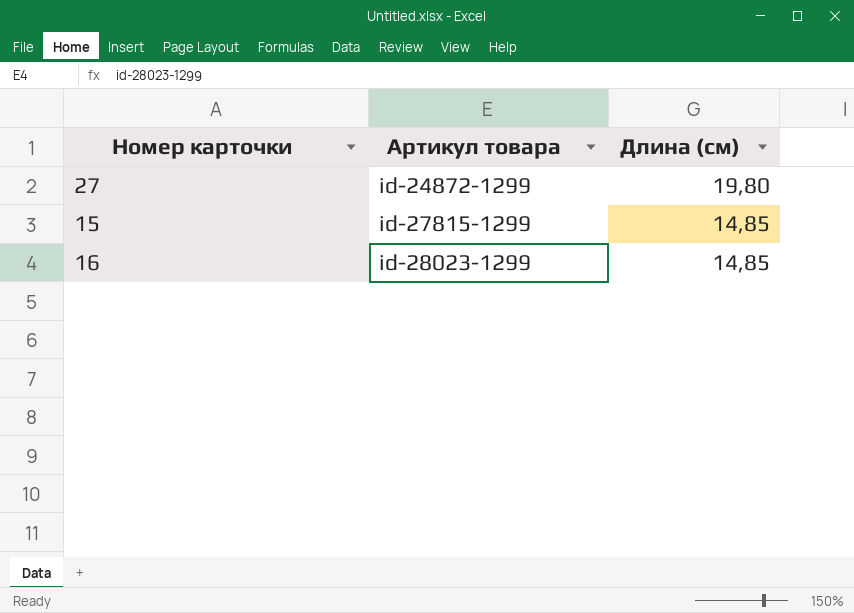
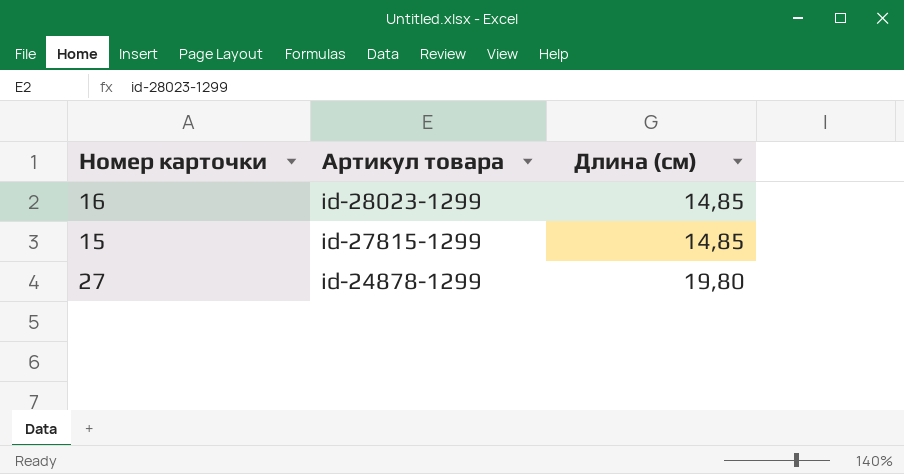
row order: Артикул товара ascending -> Артикул товара descending
27 | Артикул товара: id-24872-1299 -> id-24878-1299

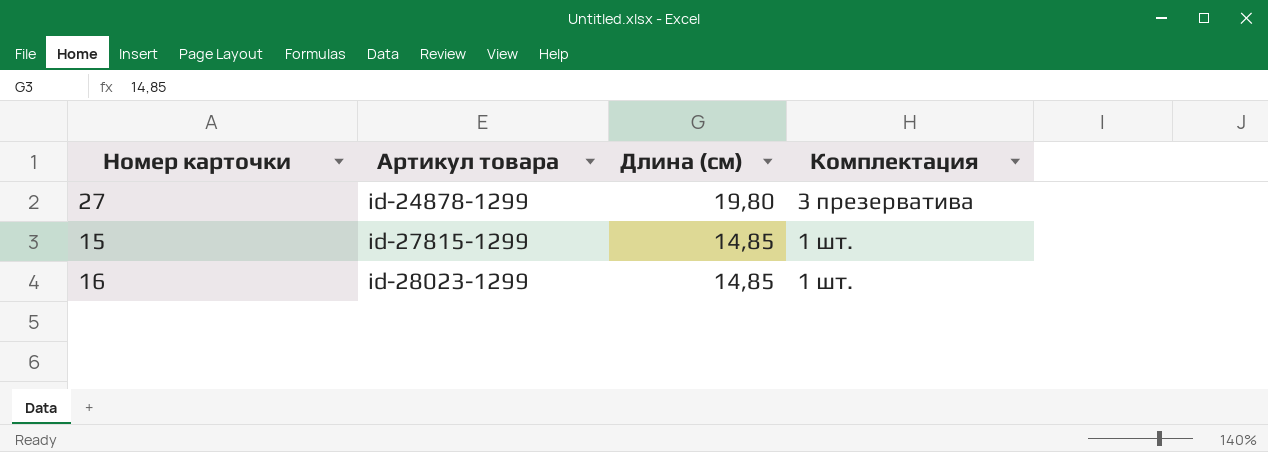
row order: Артикул товара descending -> Артикул товара ascending
column Комплектация | position: none -> 4

